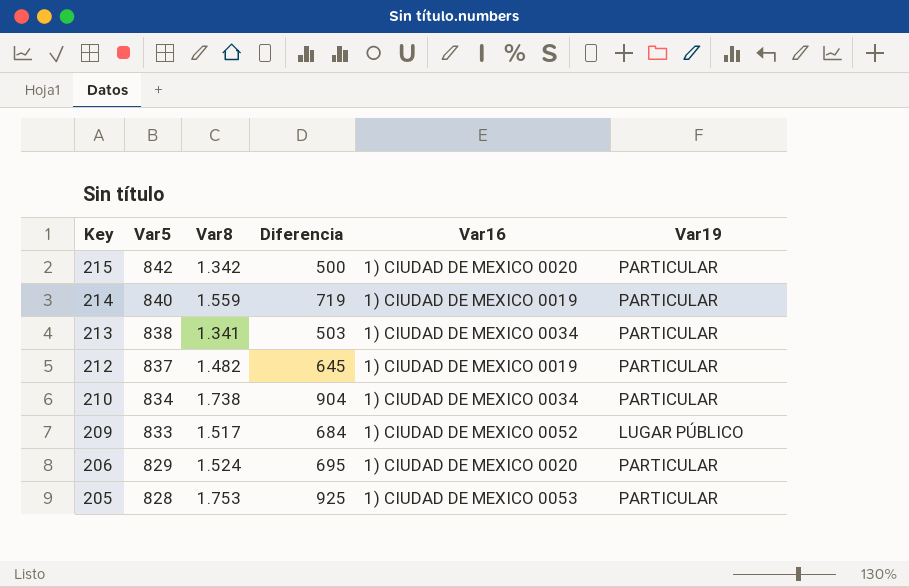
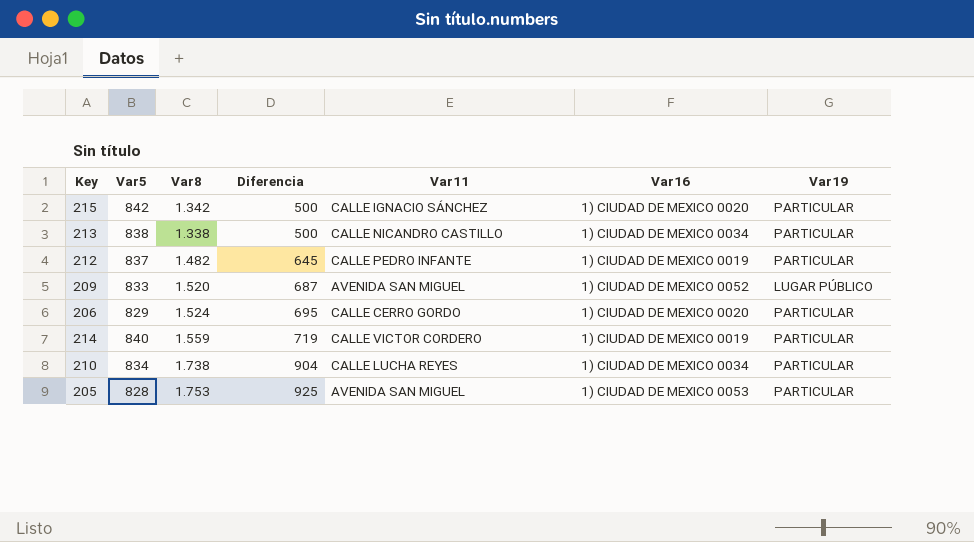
row order: Key descending -> Diferencia ascending
column Var11 | position: none -> 5
213 | Var8: 1.341 -> 1.338
213 | Diferencia: 503 -> 500
209 | Var8: 1.517 -> 1.520
209 | Diferencia: 684 -> 687

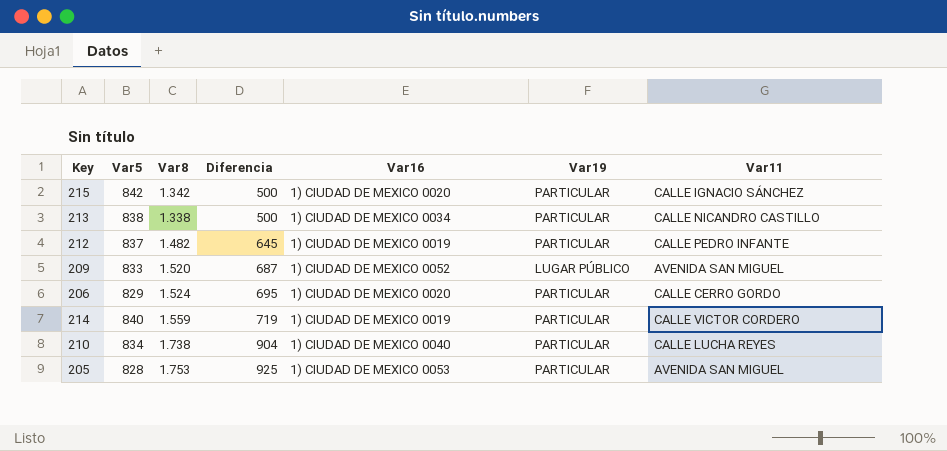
column Var11 | position: 5 -> 7
210 | Var16: 1) CIUDAD DE MEXICO 0034 -> 1) CIUDAD DE MEXICO 0040

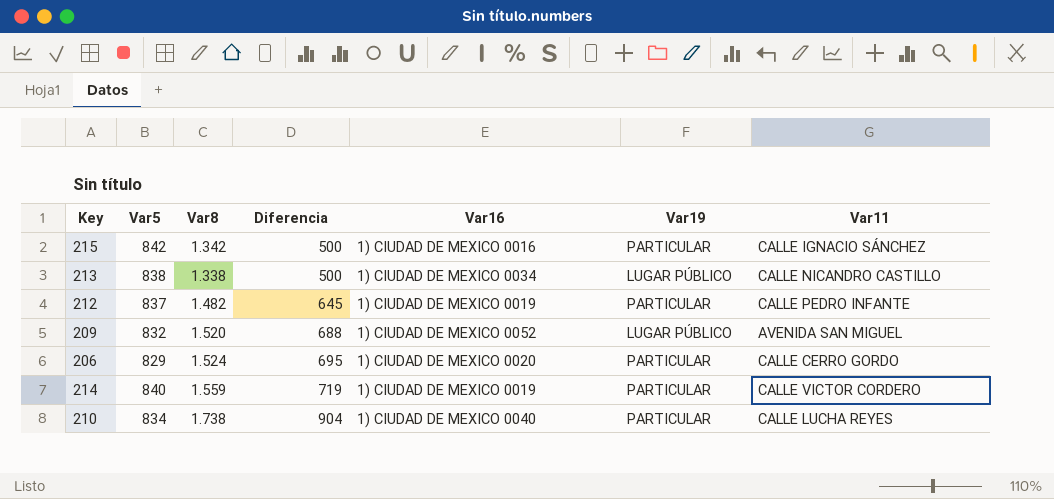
row 205: 828 | 1.753 | 925 | 1) CIUDAD DE MEXICO 0053 | PARTICULAR | AVENIDA SAN MIGUEL -> none
215 | Var16: 1) CIUDAD DE MEXICO 0020 -> 1) CIUDAD DE MEXICO 0016
213 | Var19: PARTICULAR -> LUGAR PÚBLICO
209 | Var5: 833 -> 832
209 | Diferencia: 687 -> 688

